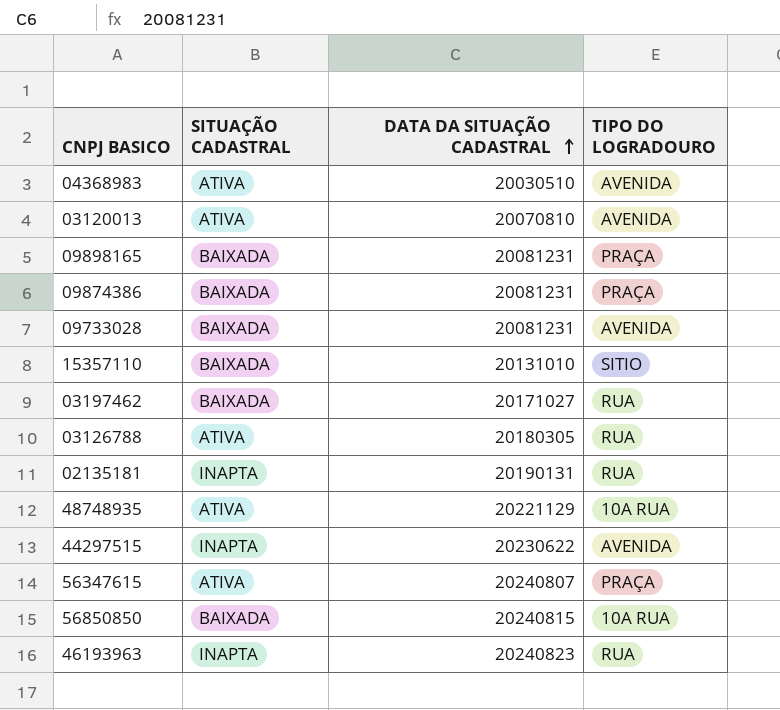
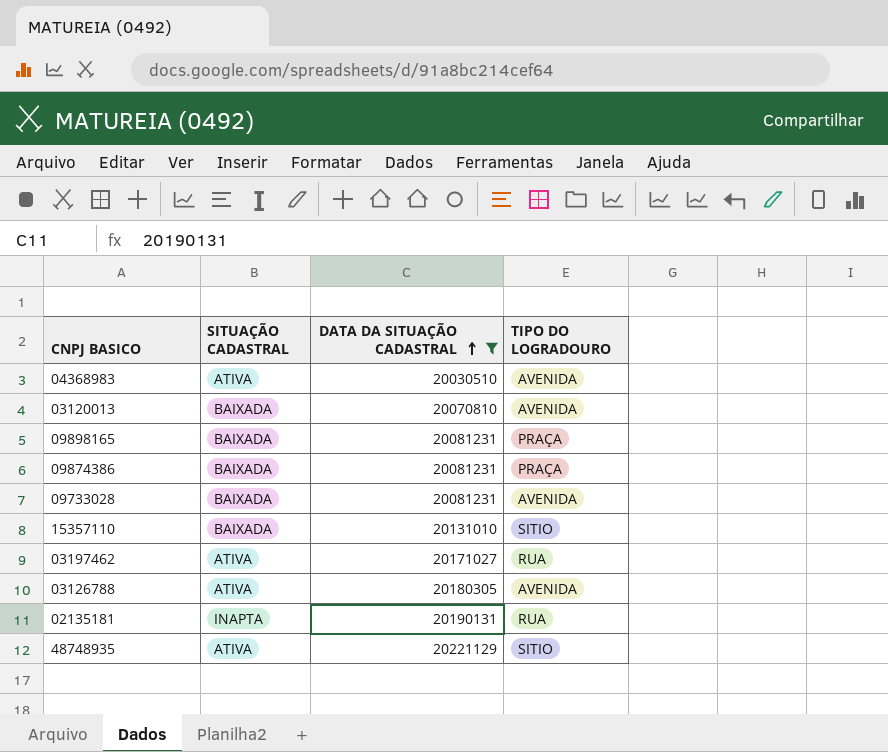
filter: none -> DATA DA SITUAÇÃO CADASTRAL <= 20221129
03120013 | SITUAÇÃO CADASTRAL: ATIVA -> BAIXADA
03197462 | SITUAÇÃO CADASTRAL: BAIXADA -> ATIVA
03126788 | TIPO DO LOGRADOURO: RUA -> AVENIDA
48748935 | TIPO DO LOGRADOURO: 10A RUA -> SITIO

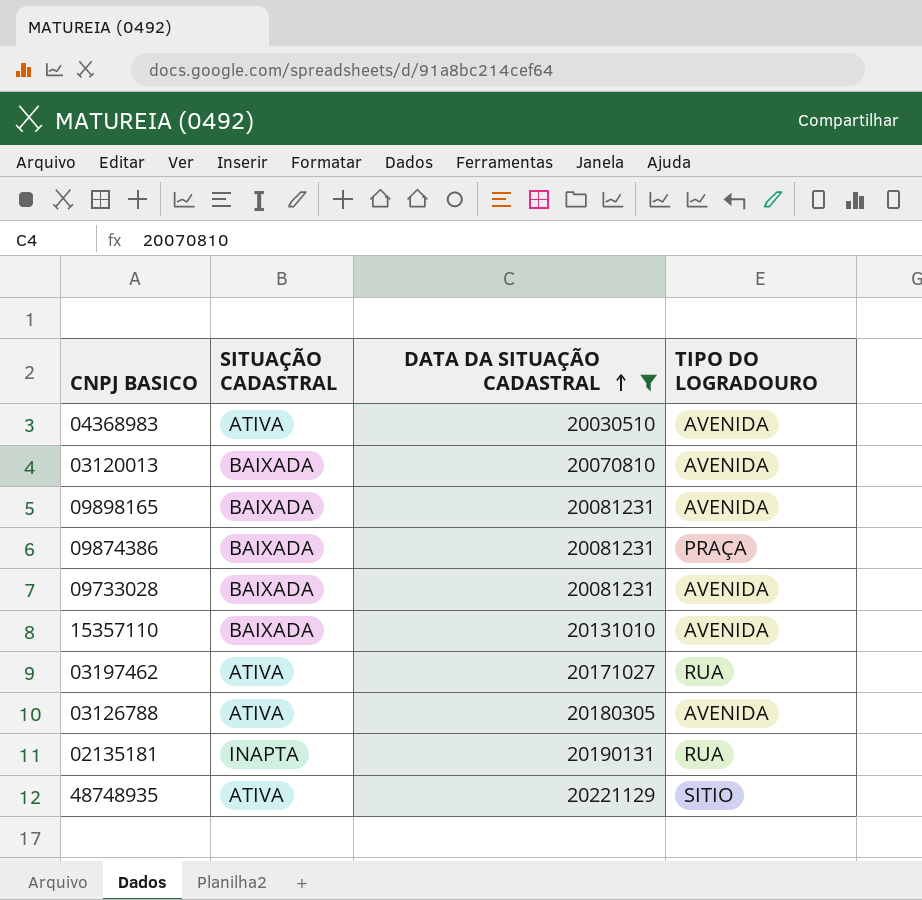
09898165 | TIPO DO LOGRADOURO: PRAÇA -> AVENIDA
15357110 | TIPO DO LOGRADOURO: SITIO -> AVENIDA

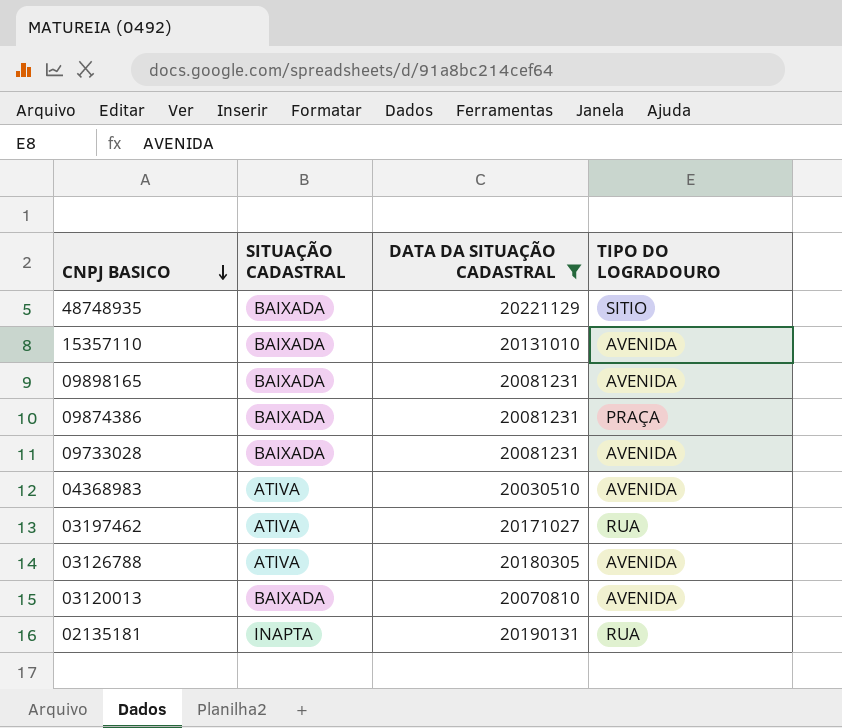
row order: DATA DA SITUAÇÃO CADASTRAL ascending -> CNPJ BASICO descending
48748935 | SITUAÇÃO CADASTRAL: ATIVA -> BAIXADA

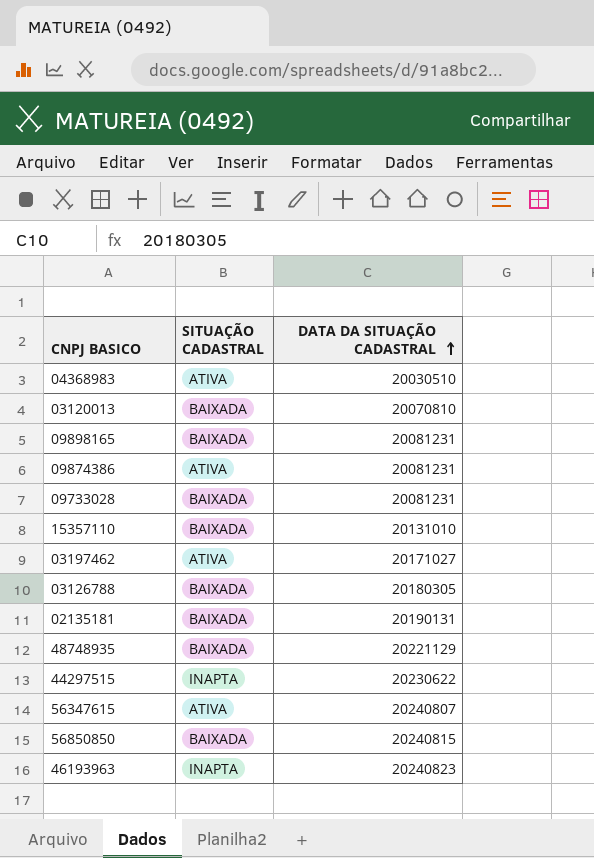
filter: DATA DA SITUAÇÃO CADASTRAL <= 20221129 -> none
row order: CNPJ BASICO descending -> DATA DA SITUAÇÃO CADASTRAL ascending
column TIPO DO LOGRADOURO | position: 4 -> none
09874386 | SITUAÇÃO CADASTRAL: BAIXADA -> ATIVA
03126788 | SITUAÇÃO CADASTRAL: ATIVA -> BAIXADA
02135181 | SITUAÇÃO CADASTRAL: INAPTA -> BAIXADA

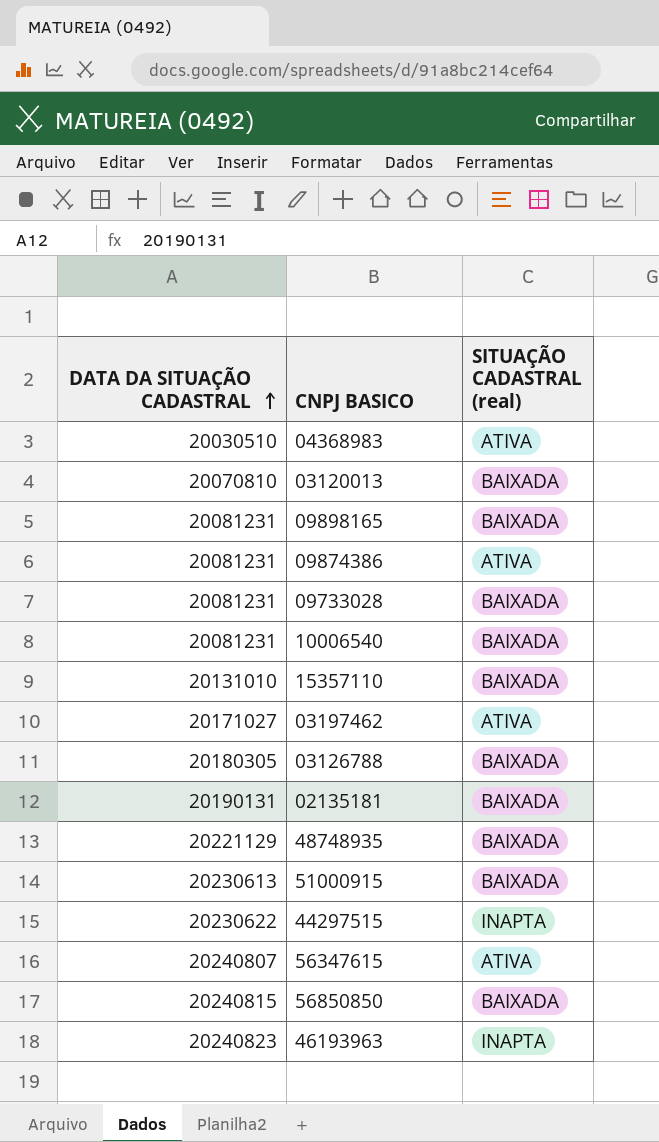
column DATA DA SITUAÇÃO CADASTRAL | position: 3 -> 1
column name: SITUAÇÃO CADASTRAL -> SITUAÇÃO CADASTRAL (real)
row 10006540: none -> 20081231 | BAIXADA
row 51000915: none -> 20230613 | BAIXADA

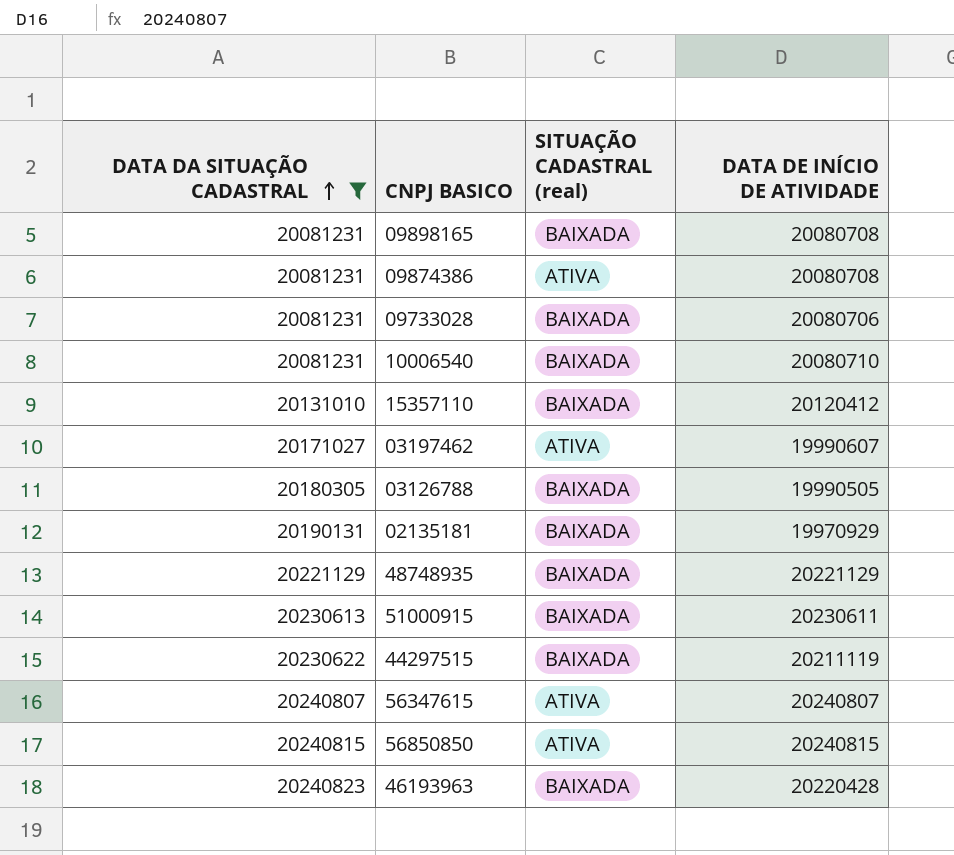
filter: none -> DATA DA SITUAÇÃO CADASTRAL >= 20081231
column DATA DE INÍCIO DE ATIVIDADE | position: none -> 4
44297515 | SITUAÇÃO CADASTRAL (real): INAPTA -> BAIXADA
56850850 | SITUAÇÃO CADASTRAL (real): BAIXADA -> ATIVA
46193963 | SITUAÇÃO CADASTRAL (real): INAPTA -> BAIXADA

